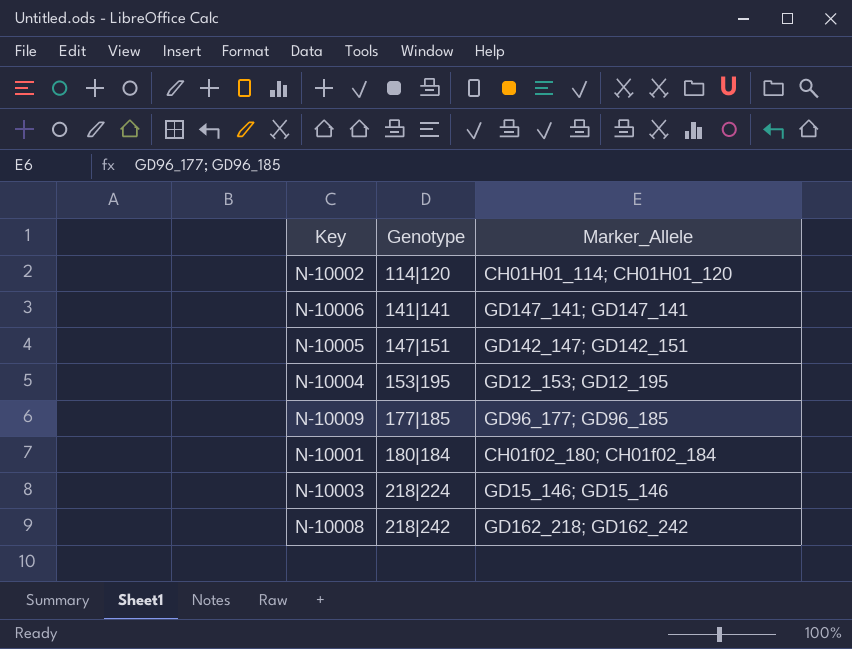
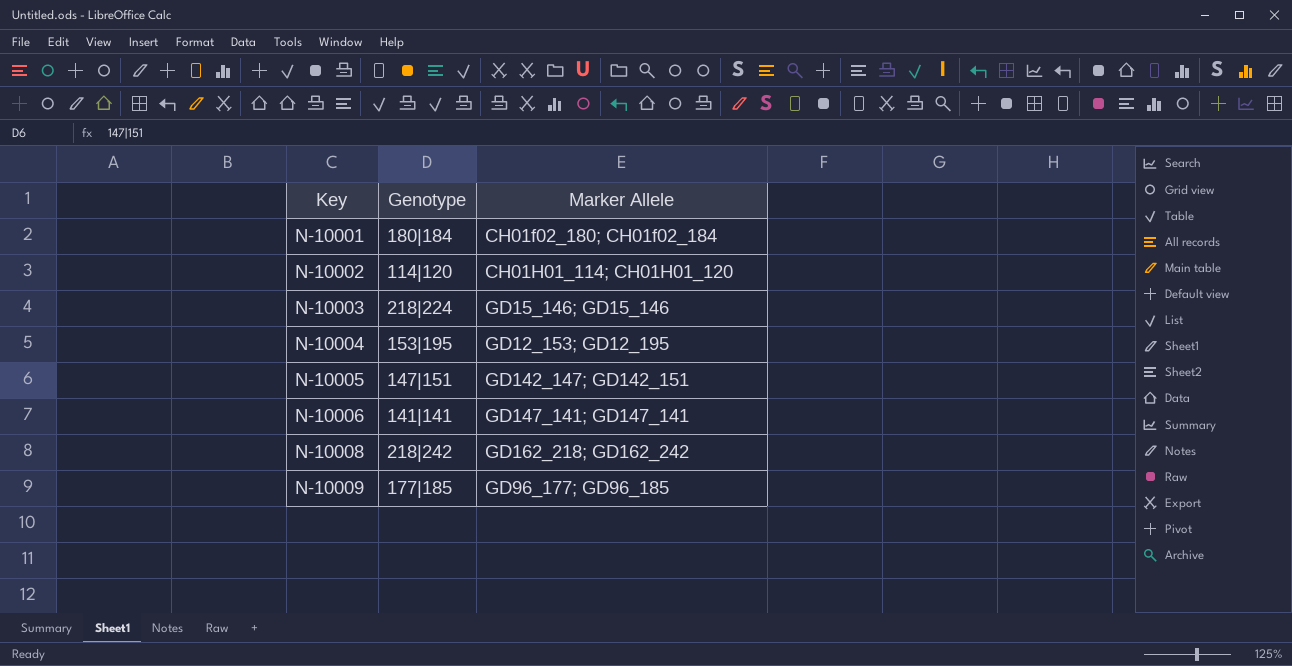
row order: Genotype ascending -> Key ascending
column name: Marker_Allele -> Marker Allele

